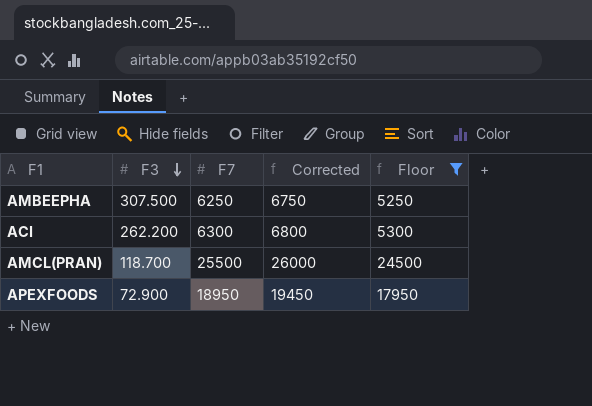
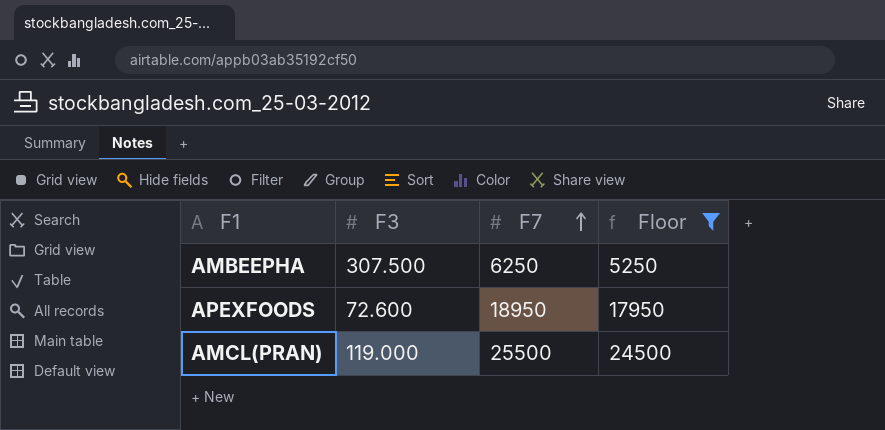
row order: F3 descending -> F7 ascending
column Corrected | formula: [F7] + 500 -> none
row ACI: 262.200 | 6300 | 6800 | 5300 -> none
APEXFOODS | F3: 72.900 -> 72.600
AMCL(PRAN) | F3: 118.700 -> 119.000

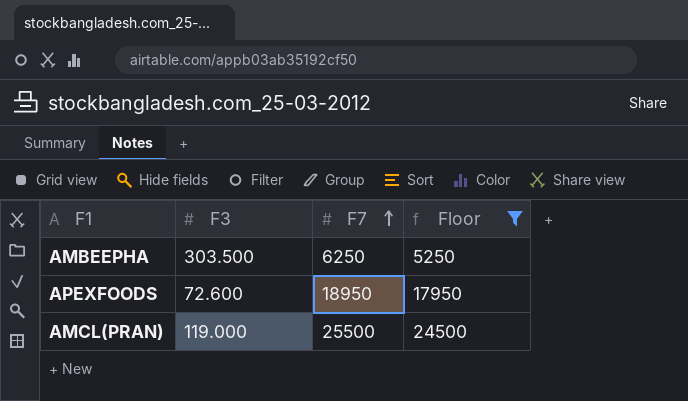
AMBEEPHA | F3: 307.500 -> 303.500

